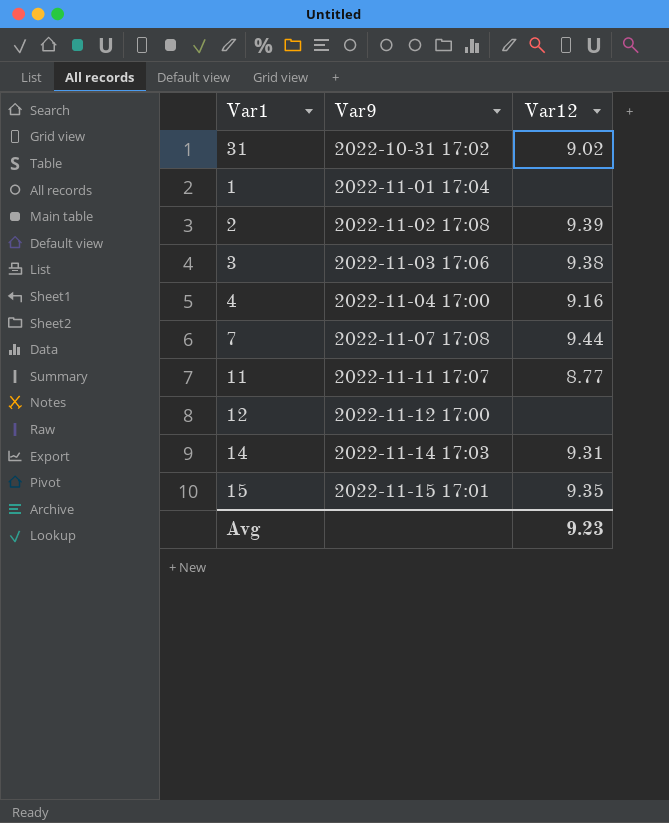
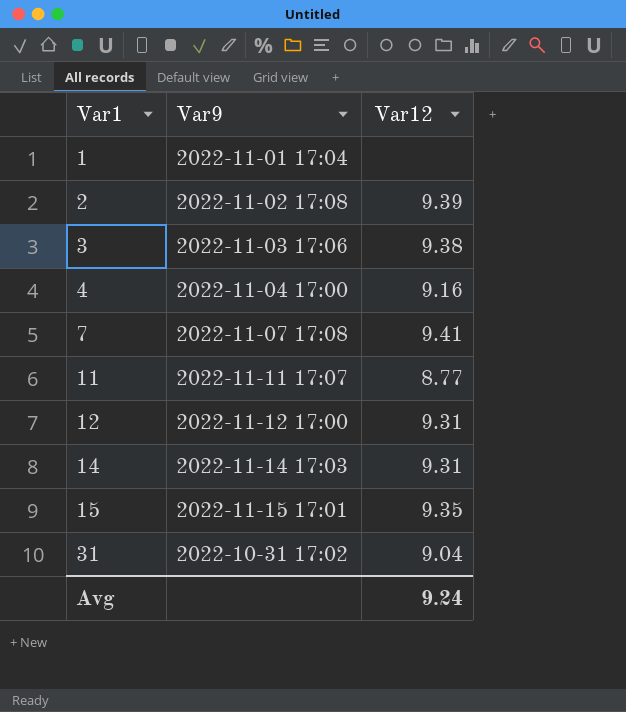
row order: Var9 ascending -> Var1 ascending
7 | Var12: 9.44 -> 9.41
12 | Var12: none -> 9.31
31 | Var12: 9.02 -> 9.04
Avg | Var12: 9.23 -> 9.24

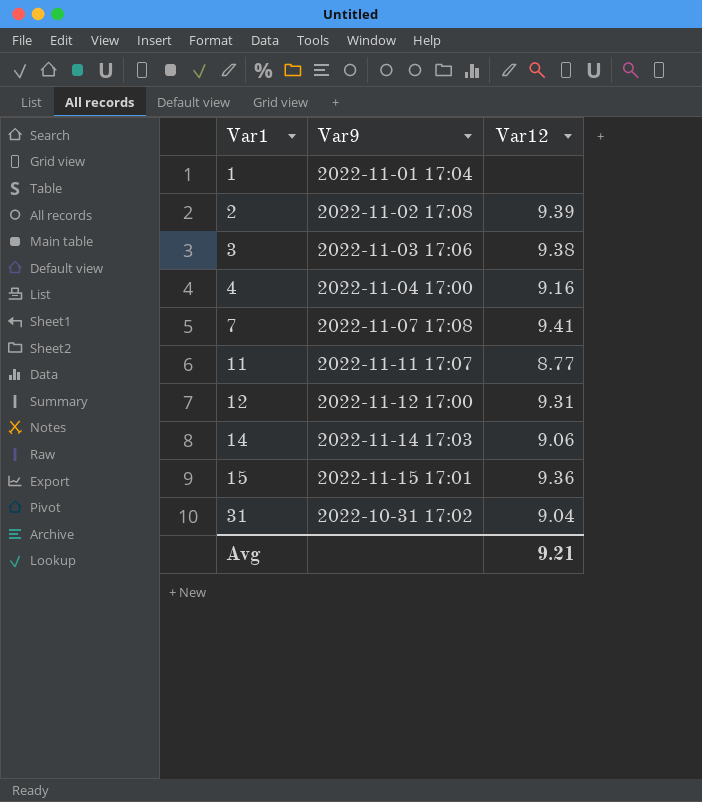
14 | Var12: 9.31 -> 9.06
15 | Var12: 9.35 -> 9.36
Avg | Var12: 9.24 -> 9.21

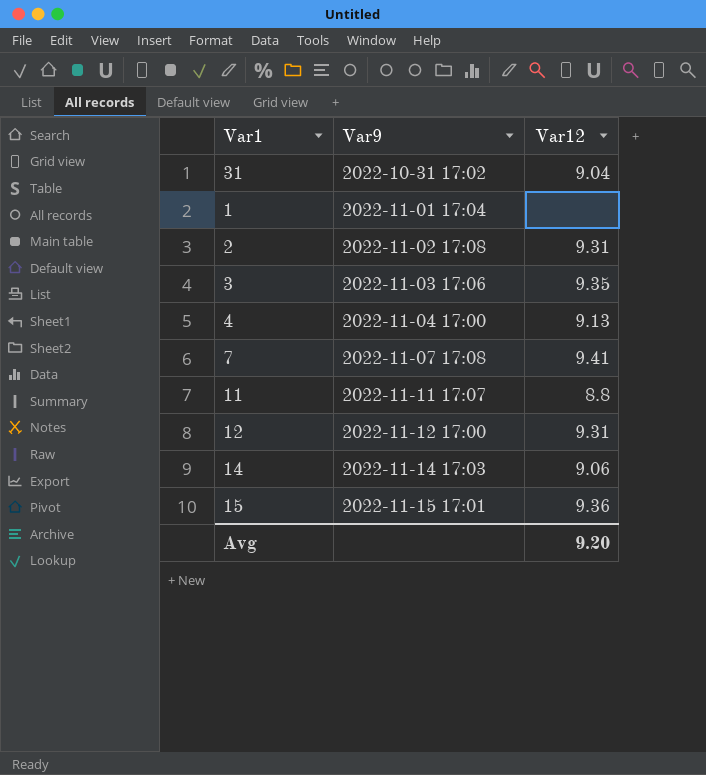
row order: Var1 ascending -> Var9 ascending
2 | Var12: 9.39 -> 9.31
3 | Var12: 9.38 -> 9.35
4 | Var12: 9.16 -> 9.13
11 | Var12: 8.77 -> 8.8
Avg | Var12: 9.21 -> 9.20

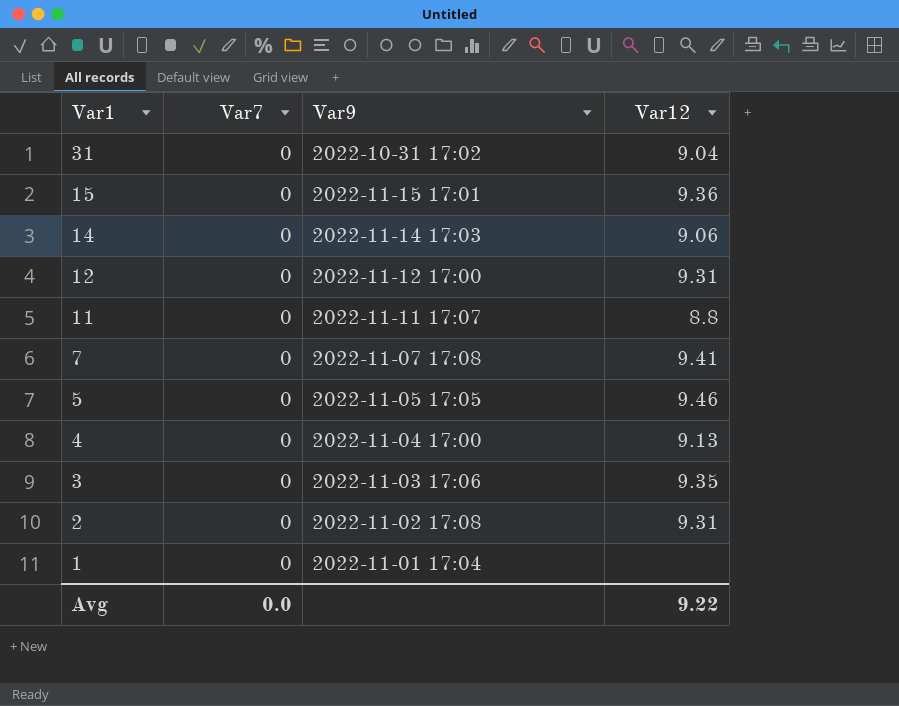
row order: Var9 ascending -> Var1 descending
column Var7 | position: none -> 2
row 5: none -> 0 | 2022-11-05 17:05 | 9.46
Avg | Var12: 9.20 -> 9.22

